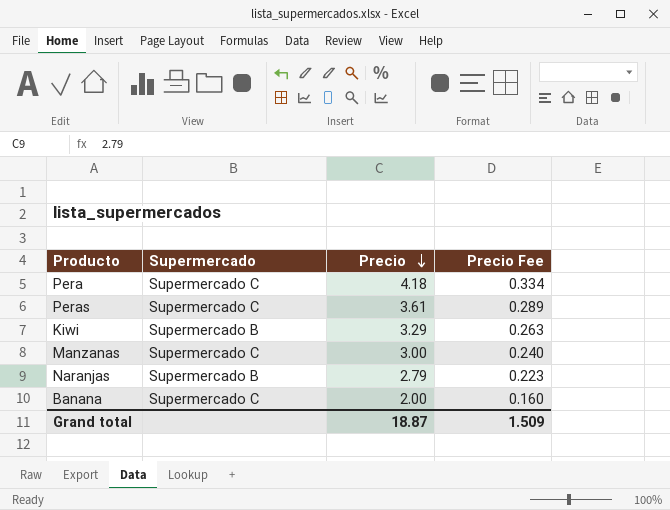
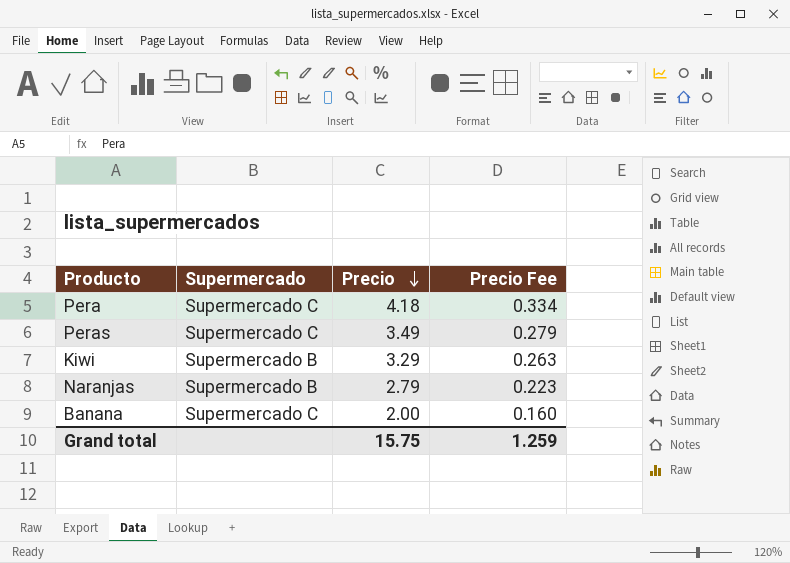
row Manzanas: Supermercado C | 3.00 | 0.240 -> none
Peras | Precio: 3.61 -> 3.49
Peras | Precio Fee: 0.289 -> 0.279
Grand total | Precio: 18.87 -> 15.75
Grand total | Precio Fee: 1.509 -> 1.259

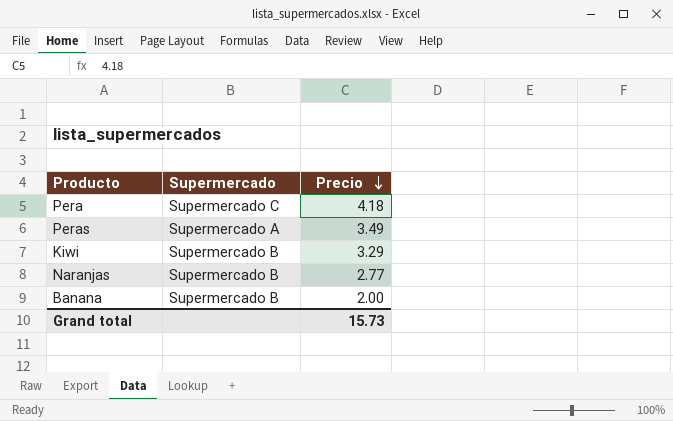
column Precio Fee | formula: [Precio] * 0.08 -> none
Peras | Supermercado: Supermercado C -> Supermercado A
Naranjas | Precio: 2.79 -> 2.77
Banana | Supermercado: Supermercado C -> Supermercado B
Grand total | Precio: 15.75 -> 15.73

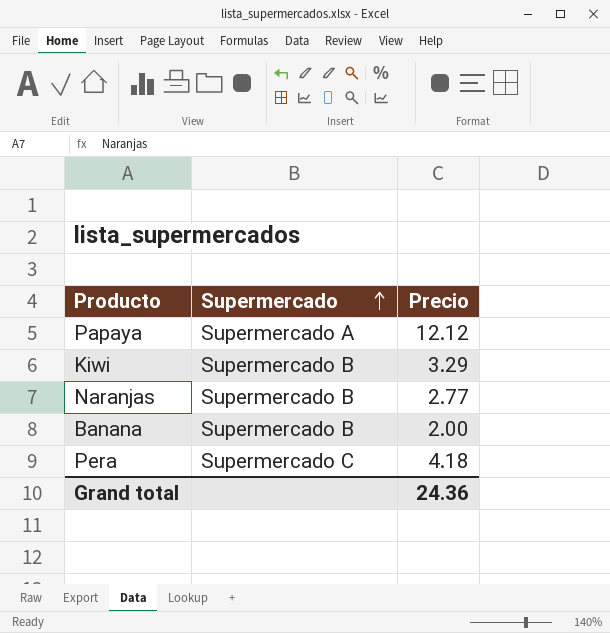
row order: Precio descending -> Supermercado ascending
row Peras: Supermercado A | 3.49 -> none
row Papaya: none -> Supermercado A | 12.12
Grand total | Precio: 15.73 -> 24.36

